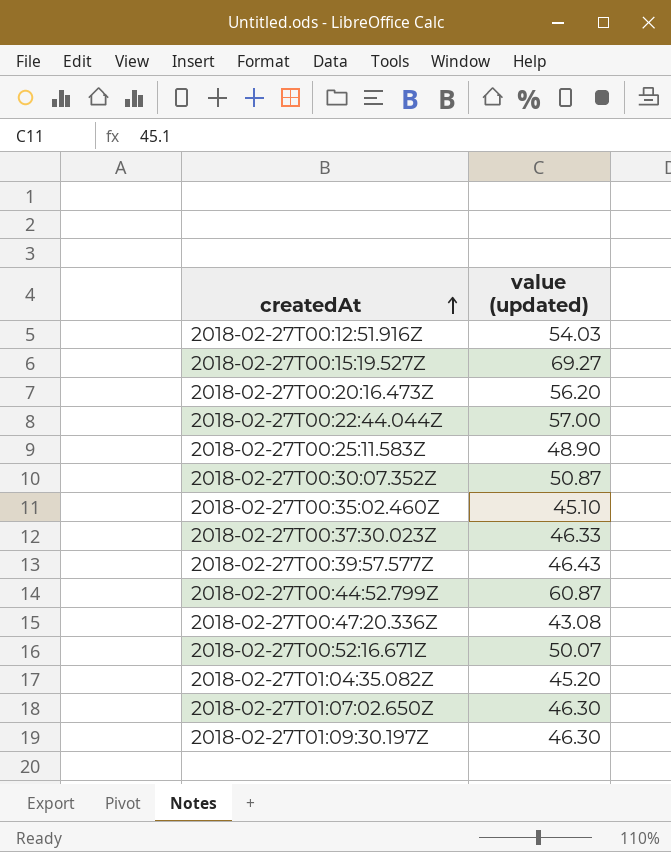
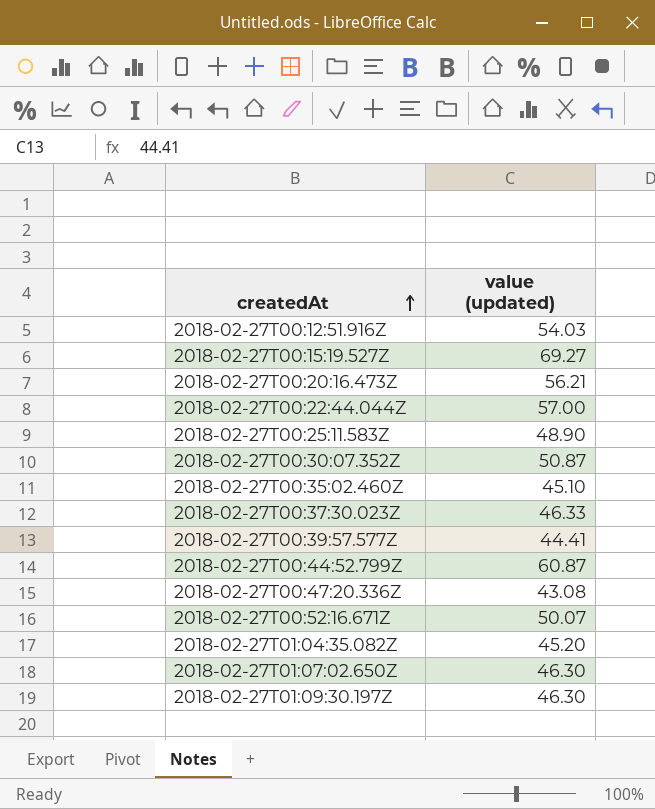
2018-02-27T00:20:16.473Z | value (updated): 56.20 -> 56.21
2018-02-27T00:39:57.577Z | value (updated): 46.43 -> 44.41

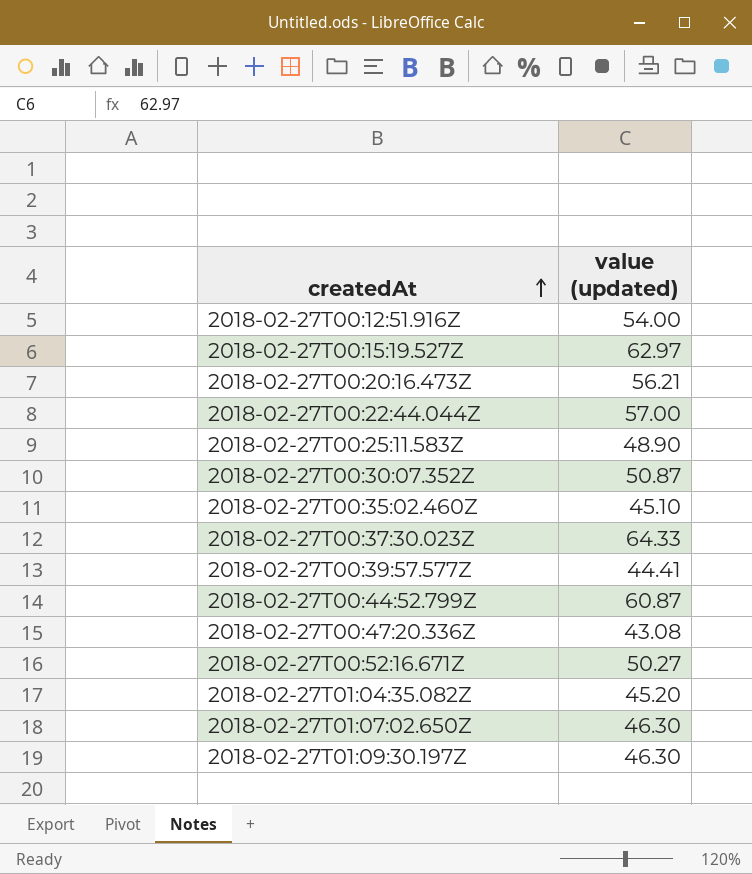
2018-02-27T00:12:51.916Z | value (updated): 54.03 -> 54.00
2018-02-27T00:15:19.527Z | value (updated): 69.27 -> 62.97
2018-02-27T00:37:30.023Z | value (updated): 46.33 -> 64.33
2018-02-27T00:52:16.671Z | value (updated): 50.07 -> 50.27

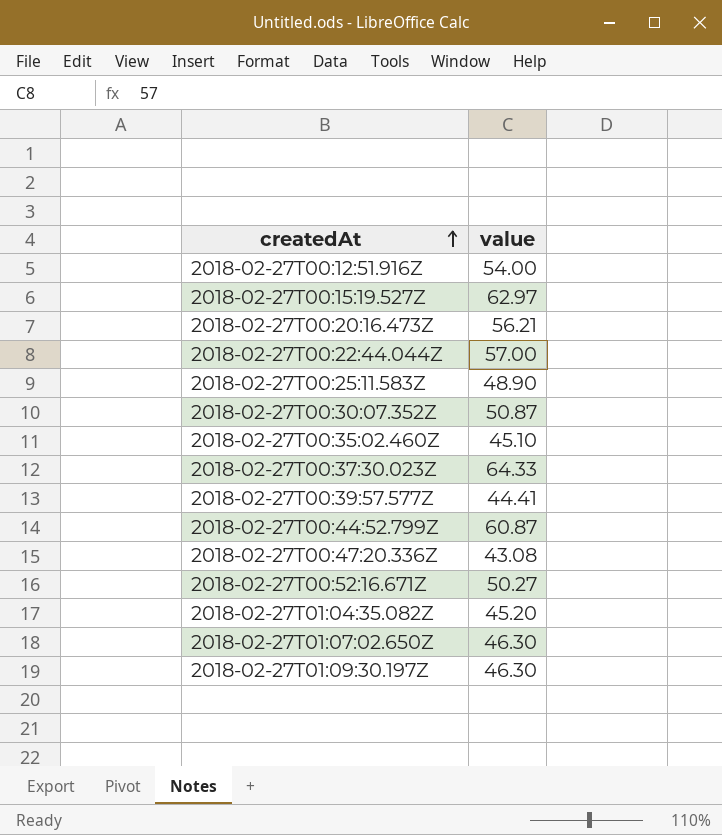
column name: value (updated) -> value

